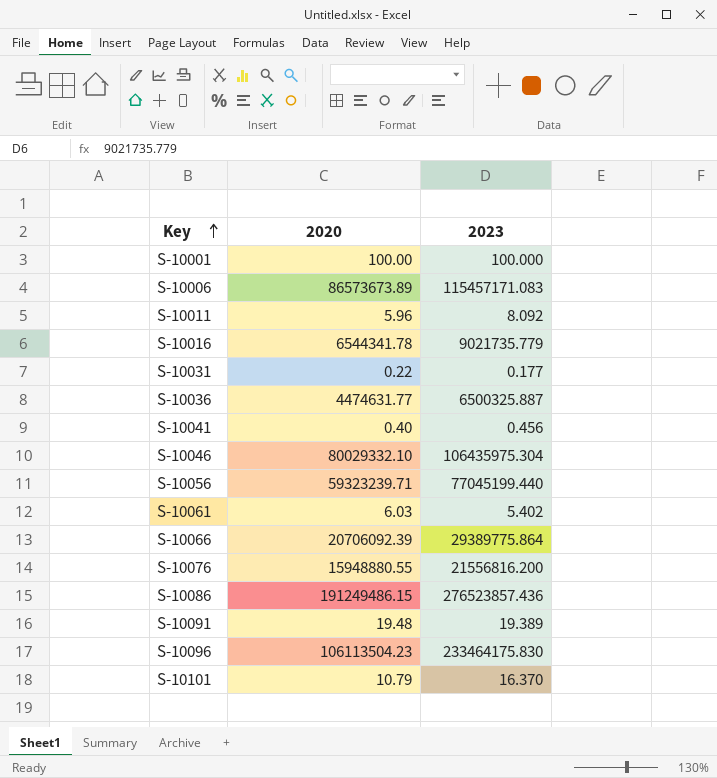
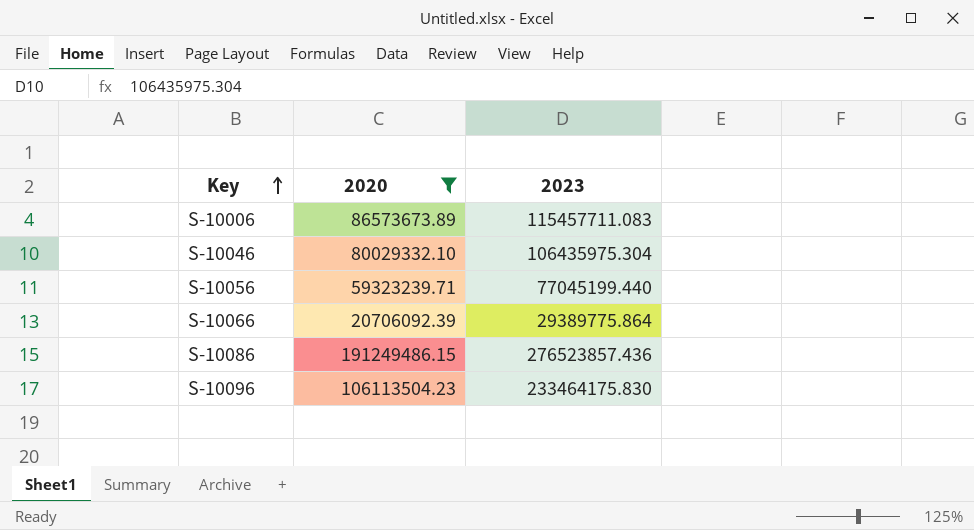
filter: none -> 2020 >= 20706092.39
S-10006 | 2023: 115457171.083 -> 115457711.083

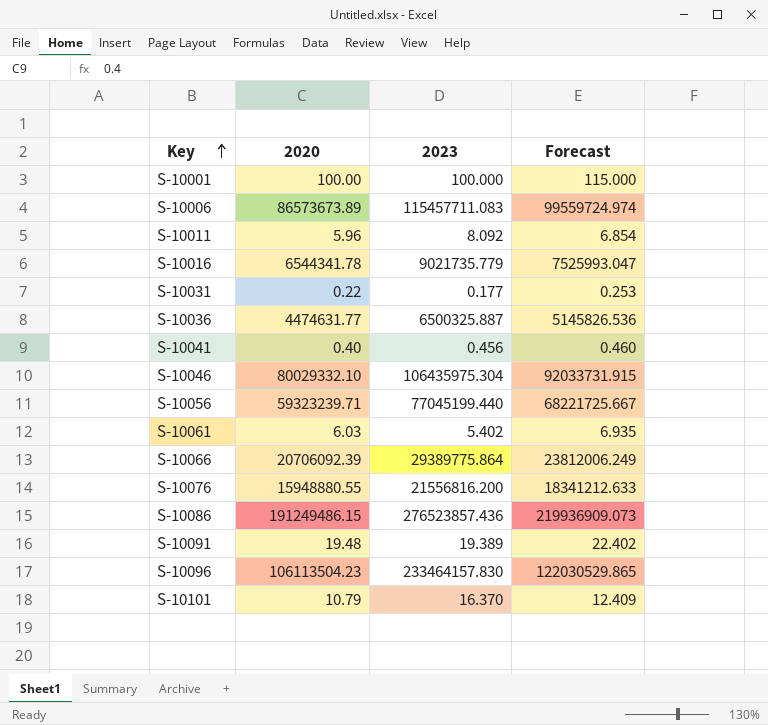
filter: 2020 >= 20706092.39 -> none
column Forecast | formula: none -> [2020] * 1.15
S-10096 | 2023: 233464175.830 -> 233464157.830

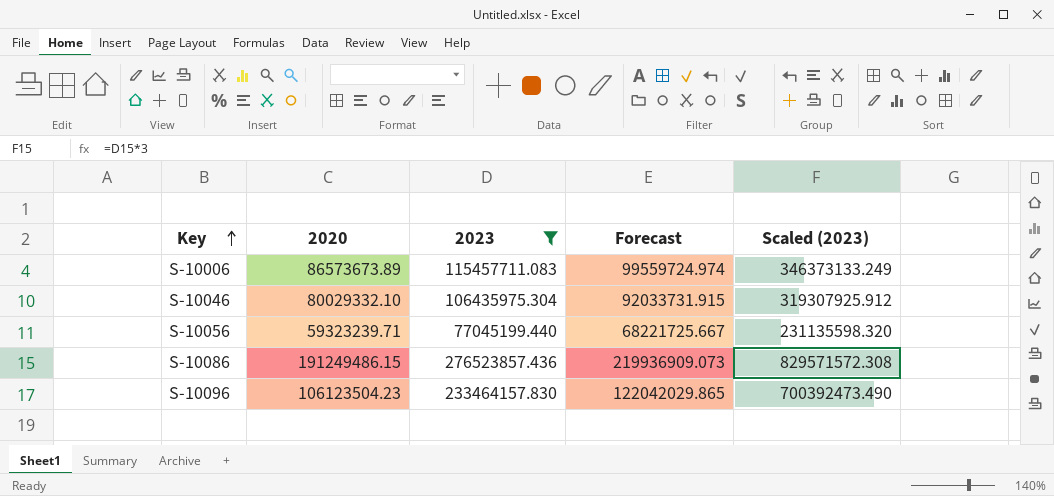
filter: none -> 2023 >= 77045199.440
column Scaled (2023) | formula: none -> [2023] * 3
S-10096 | 2020: 106113504.23 -> 106123504.23
S-10096 | Forecast: 122030529.865 -> 122042029.865

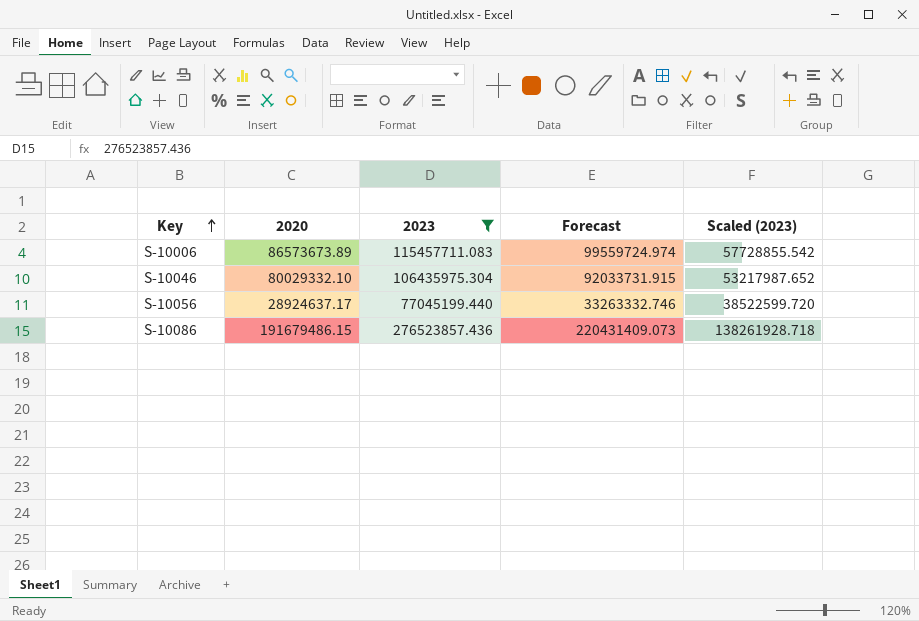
column Scaled (2023) | formula: [2023] * 3 -> [2023] * 0.5
row S-10096: 106123504.23 | 233464157.830 | 122042029.865 | 700392473.490 -> none
S-10056 | 2020: 59323239.71 -> 28924637.17
S-10056 | Forecast: 68221725.667 -> 33263332.746
S-10086 | 2020: 191249486.15 -> 191679486.15
S-10086 | Forecast: 219936909.073 -> 220431409.073

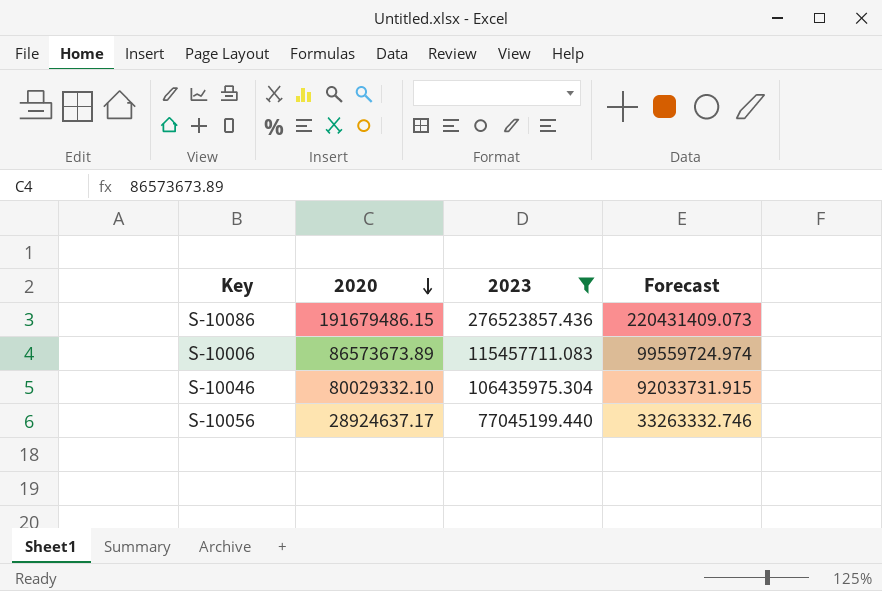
row order: Key ascending -> 2020 descending
column Scaled (2023) | formula: [2023] * 0.5 -> none

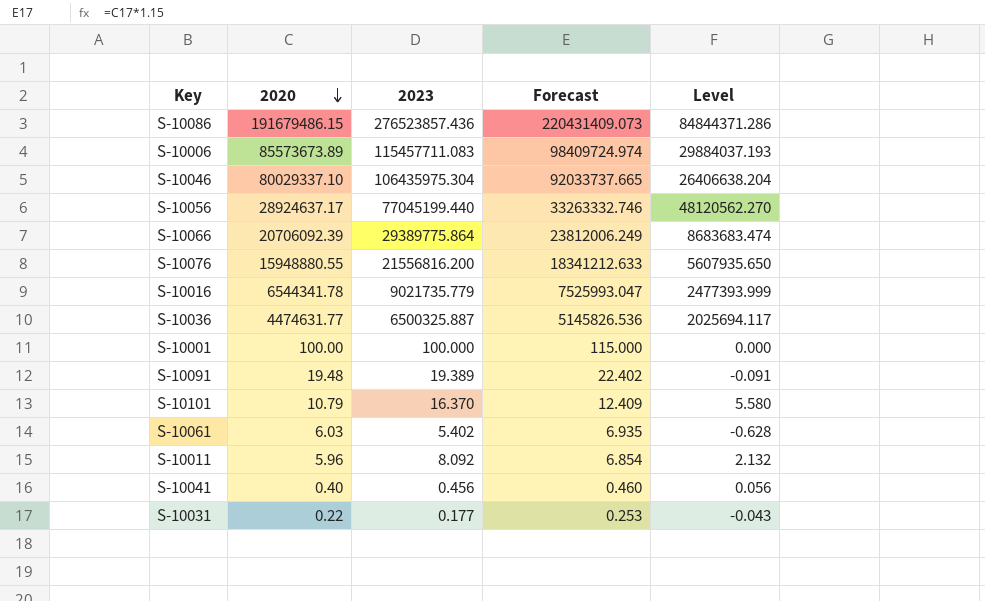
filter: 2023 >= 77045199.440 -> none
column Level | formula: none -> [2023] - [2020]
S-10006 | 2020: 86573673.89 -> 85573673.89
S-10006 | Forecast: 99559724.974 -> 98409724.974
S-10046 | 2020: 80029332.10 -> 80029337.10
S-10046 | Forecast: 92033731.915 -> 92033737.665

